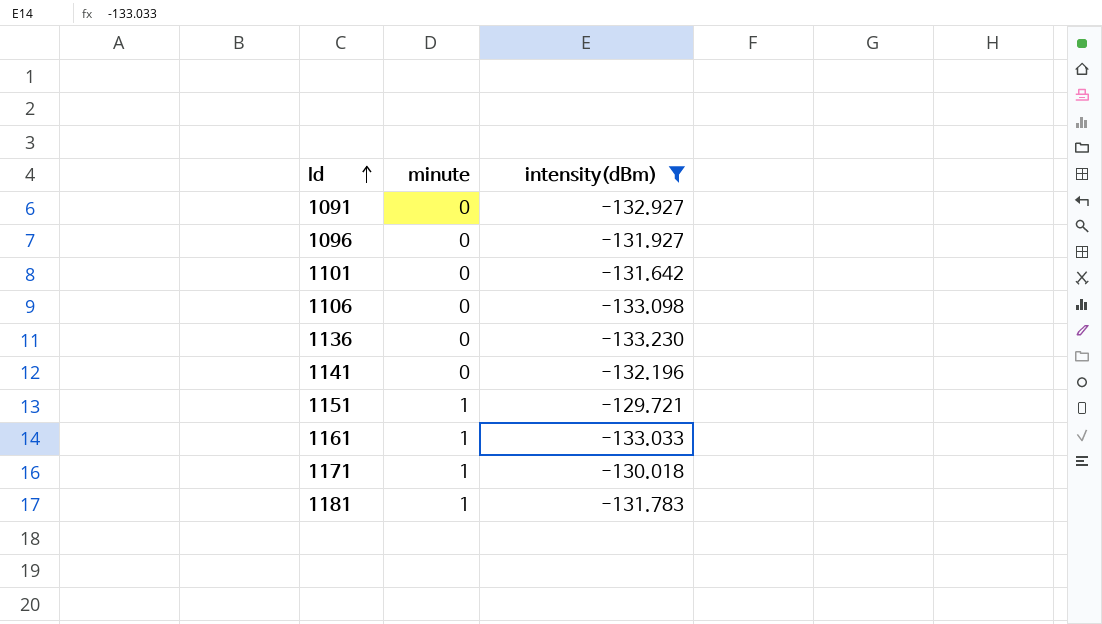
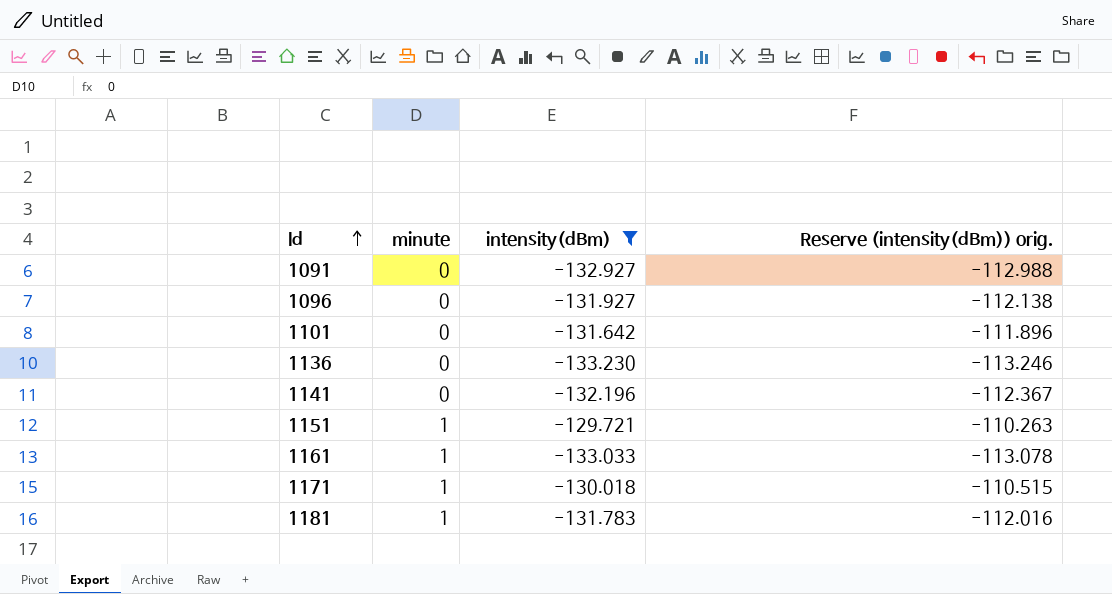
column Reserve (intensity(dBm)) orig. | formula: none -> [intensity(dBm)] * 0.85
row 1106: 0 | -133.098 -> none

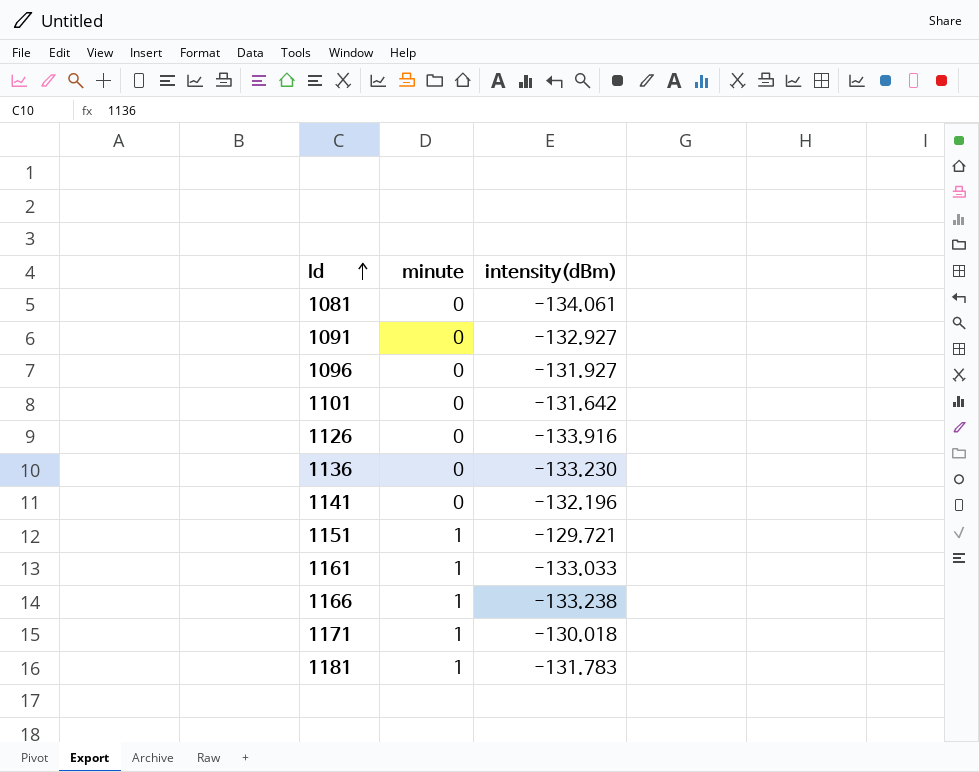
filter: intensity(dBm) >= -133.230 -> none
column Reserve (intensity(dBm)) orig. | formula: [intensity(dBm)] * 0.85 -> none

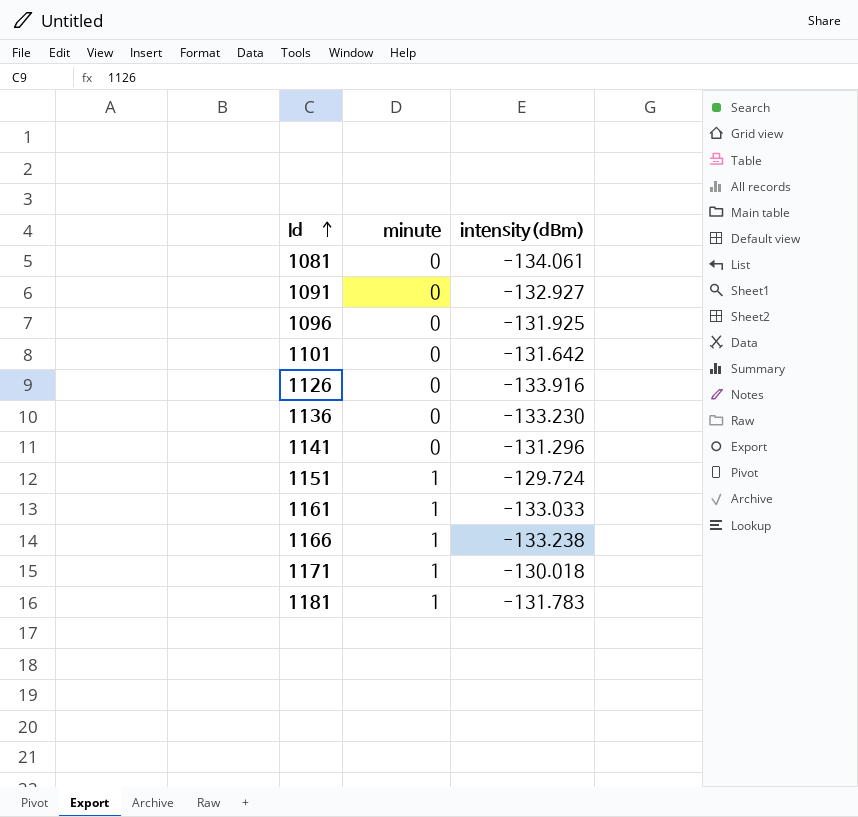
1096 | intensity(dBm): -131.927 -> -131.925
1141 | intensity(dBm): -132.196 -> -131.296
1151 | intensity(dBm): -129.721 -> -129.724

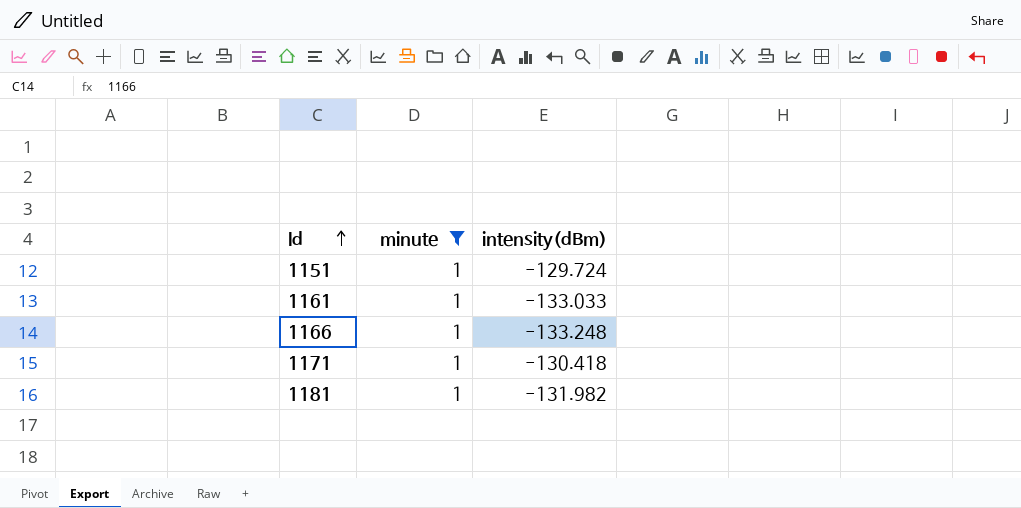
filter: none -> minute = 1
1166 | intensity(dBm): -133.238 -> -133.248
1171 | intensity(dBm): -130.018 -> -130.418
1181 | intensity(dBm): -131.783 -> -131.982

